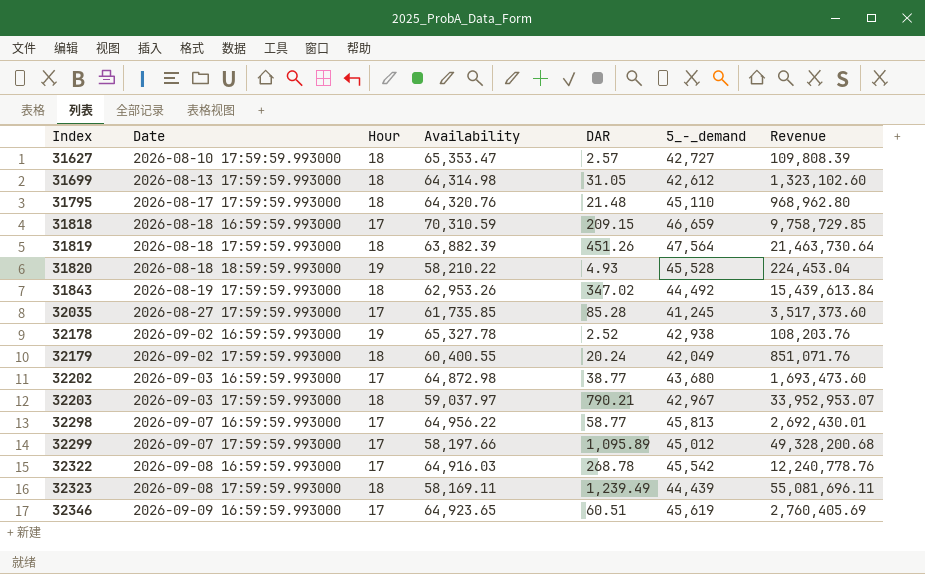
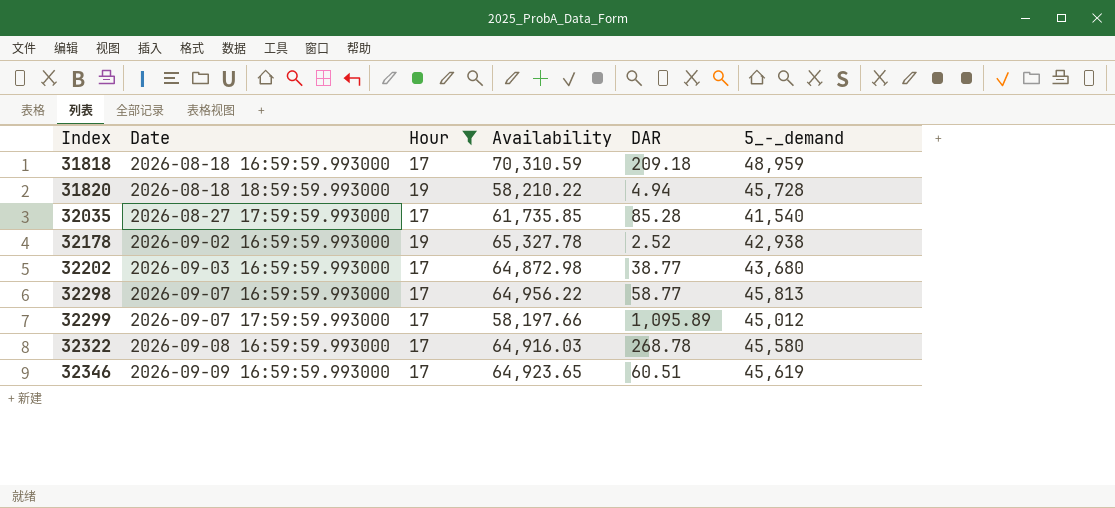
filter: none -> Hour != 18
column Revenue | formula: [DAR] * [5_-_demand] -> none
31818 | DAR: 209.15 -> 209.18
31818 | 5_-_demand: 46,659 -> 48,959
31820 | DAR: 4.93 -> 4.94
31820 | 5_-_demand: 45,528 -> 45,728
32035 | 5_-_demand: 41,245 -> 41,540
32322 | 5_-_demand: 45,542 -> 45,580

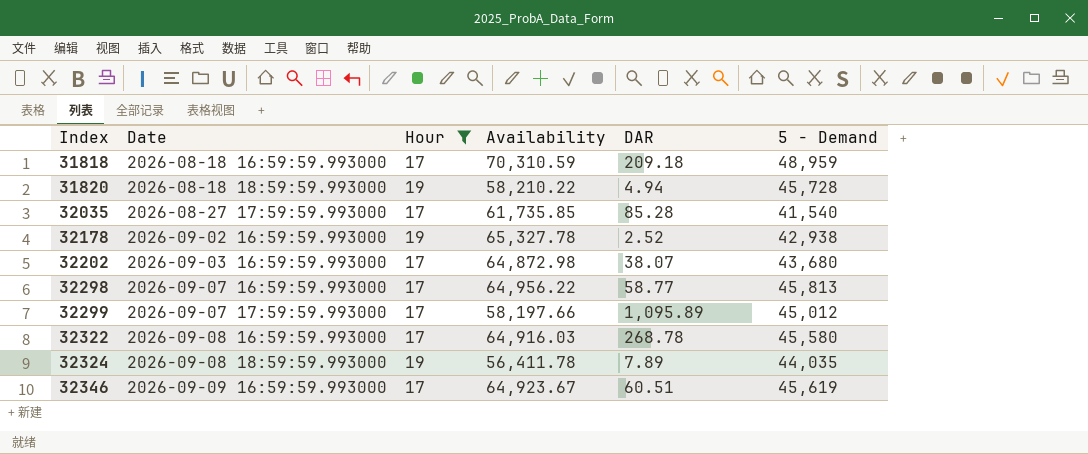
column name: 5_-_demand -> 5 - Demand
32202 | DAR: 38.77 -> 38.07
row 32324: none -> 2026-09-08 18:59:59.993000 | 19 | 56,411.78 | 7.89 | 44,035
32346 | Availability: 64,923.65 -> 64,923.67

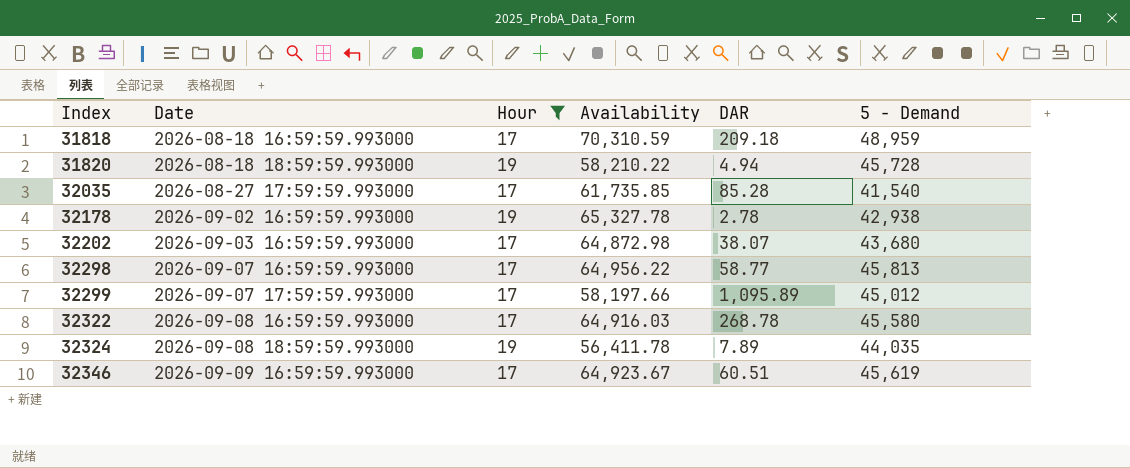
32178 | DAR: 2.52 -> 2.78

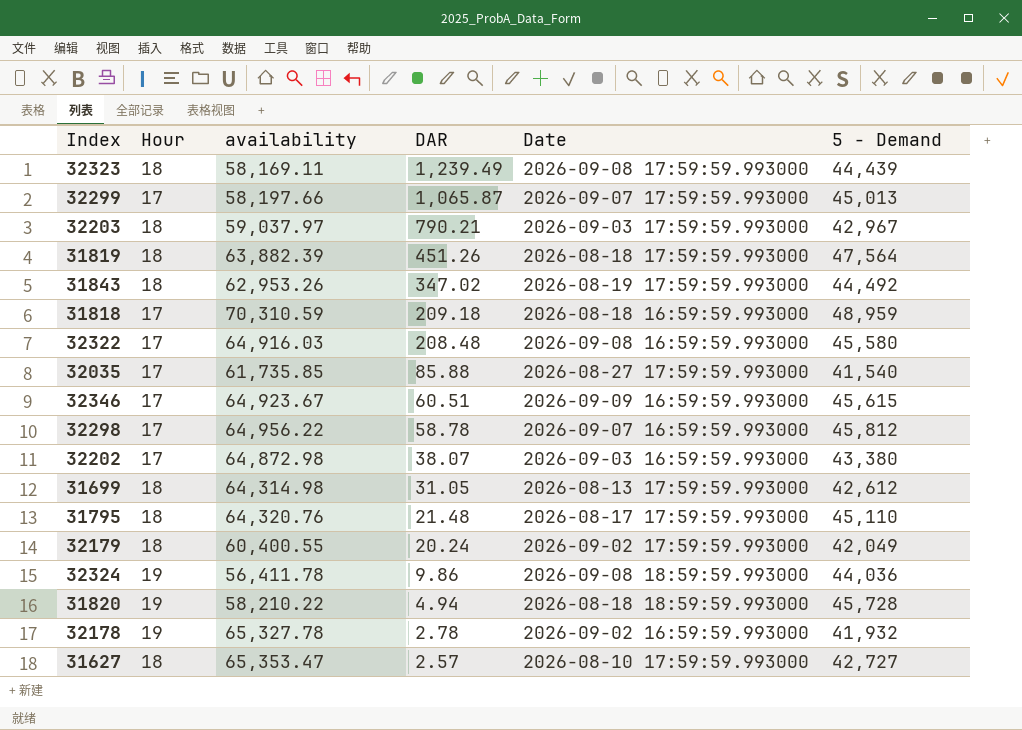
filter: Hour != 18 -> none
row order: Index ascending -> DAR descending
column name: Availability -> availability
column Date | position: 2 -> 5
32299 | DAR: 1,095.89 -> 1,065.87
32299 | 5 - Demand: 45,012 -> 45,013
32322 | DAR: 268.78 -> 208.48
32035 | DAR: 85.28 -> 85.88
32346 | 5 - Demand: 45,619 -> 45,615
32298 | DAR: 58.77 -> 58.78
32298 | 5 - Demand: 45,813 -> 45,812
32202 | 5 - Demand: 43,680 -> 43,380
32324 | DAR: 7.89 -> 9.86
32324 | 5 - Demand: 44,035 -> 44,036
32178 | 5 - Demand: 42,938 -> 41,932

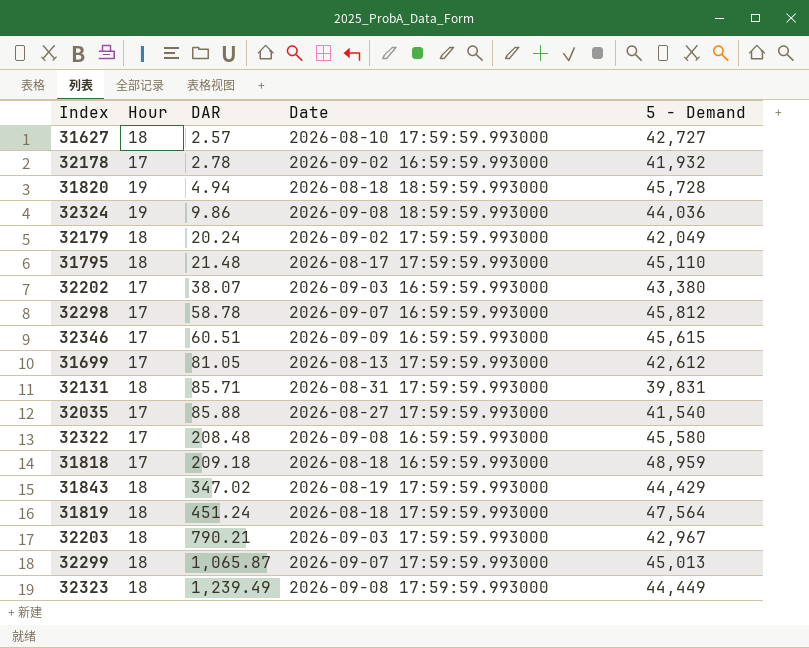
row order: DAR descending -> DAR ascending
column availability | position: 3 -> none
32178 | Hour: 19 -> 17
31699 | Hour: 18 -> 17
31699 | DAR: 31.05 -> 81.05
row 32131: none -> 18 | 85.71 | 2026-08-31 17:59:59.993000 | 39,831
31843 | 5 - Demand: 44,492 -> 44,429
31819 | DAR: 451.26 -> 451.24
32299 | Hour: 17 -> 18
32323 | 5 - Demand: 44,439 -> 44,449

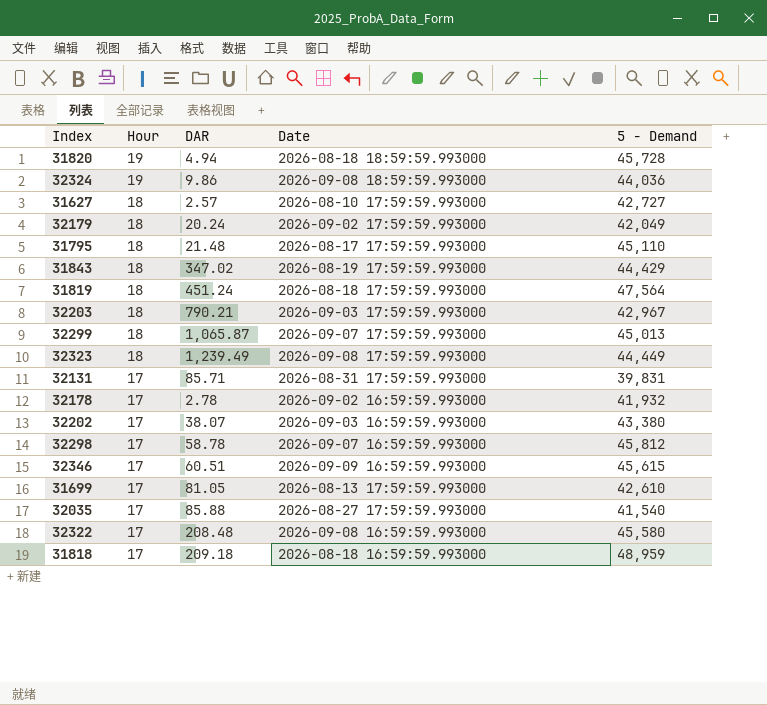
row order: DAR ascending -> Hour descending
32131 | Hour: 18 -> 17
31699 | 5 - Demand: 42,612 -> 42,610

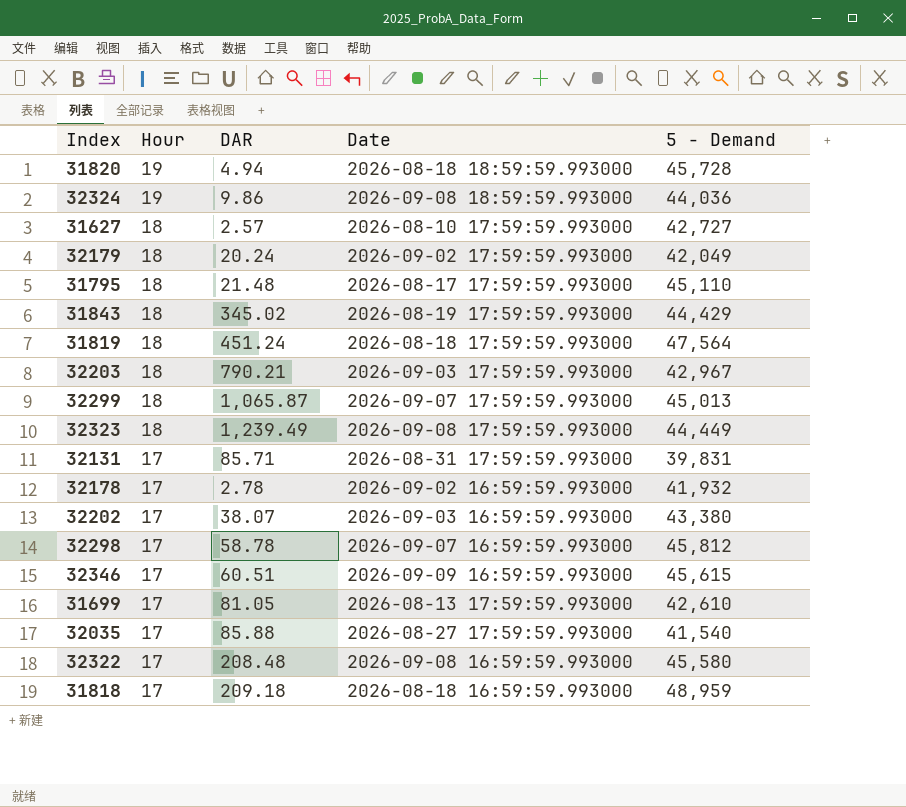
31843 | DAR: 347.02 -> 345.02

